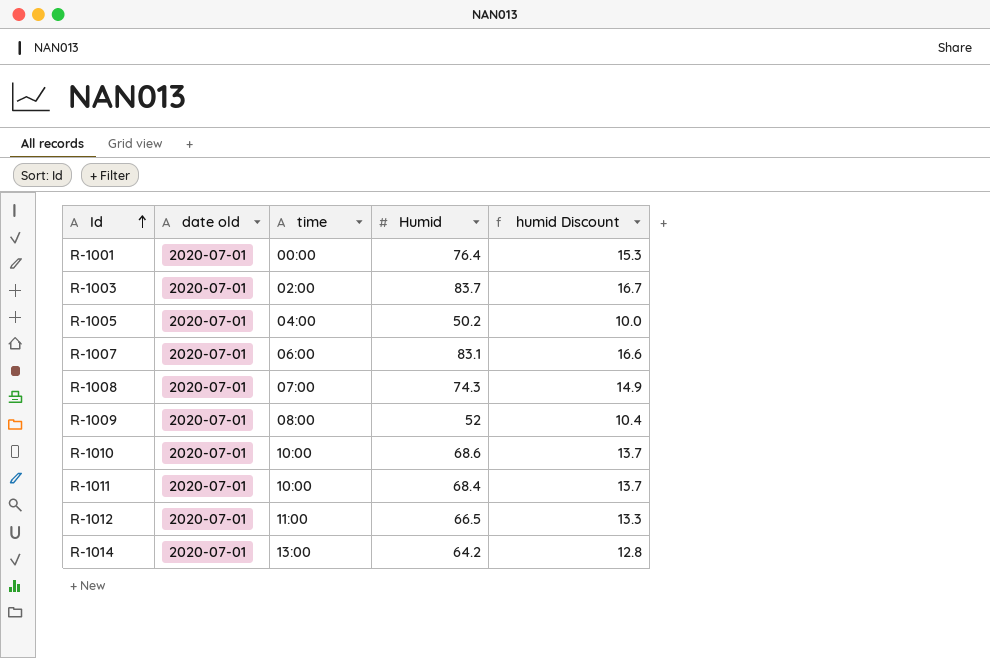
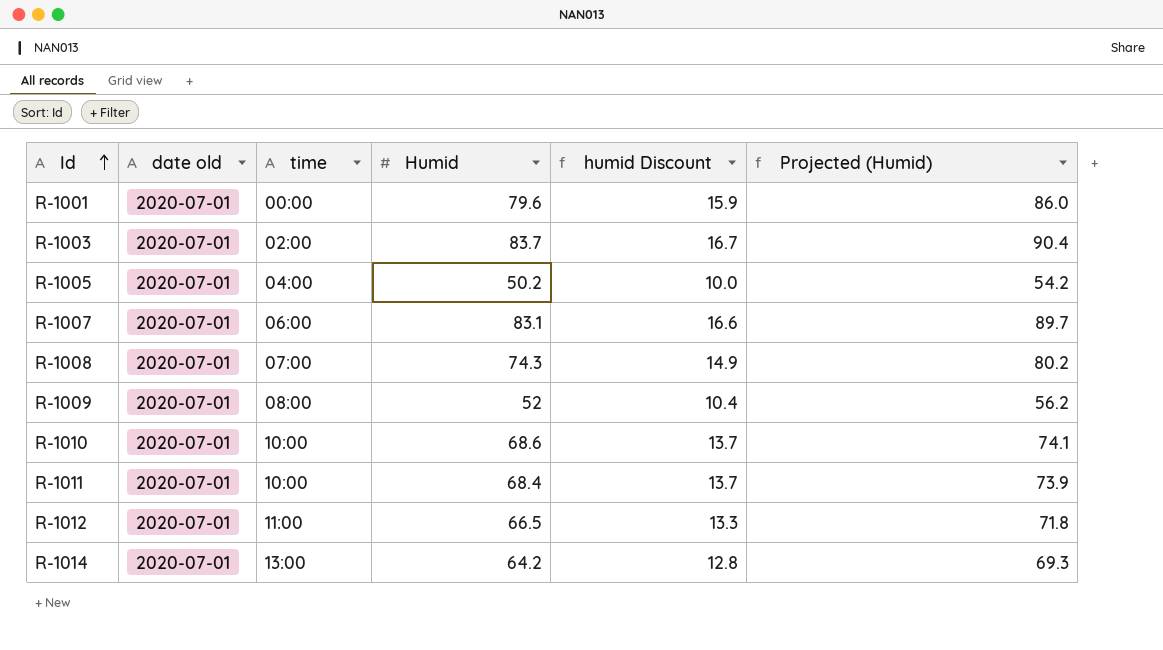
column Projected (Humid) | formula: none -> [Humid] * 1.08
R-1001 | Humid: 76.4 -> 79.6
R-1001 | humid Discount: 15.3 -> 15.9

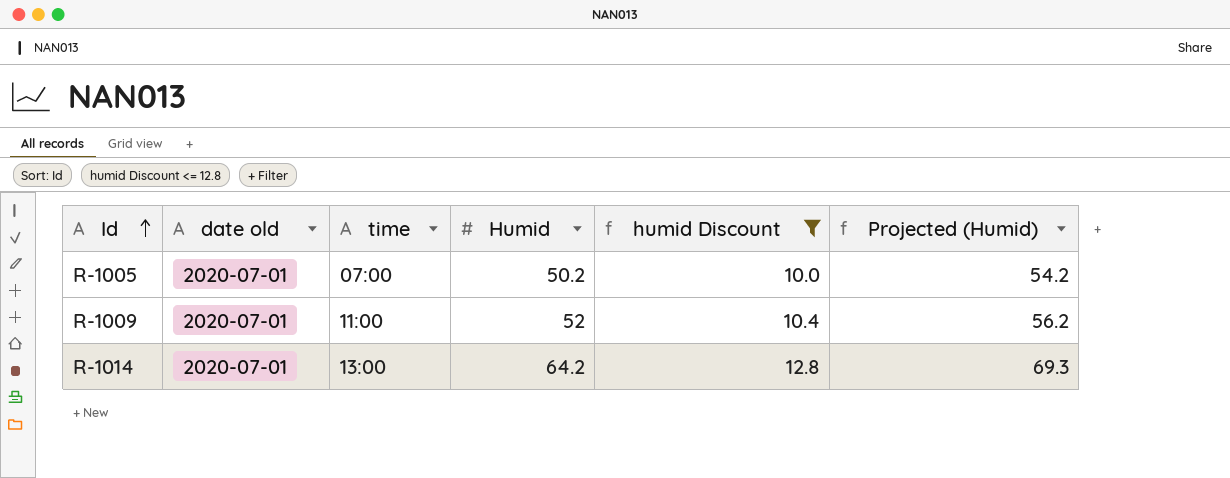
filter: none -> humid Discount <= 12.8
R-1005 | time: 04:00 -> 07:00
R-1009 | time: 08:00 -> 11:00

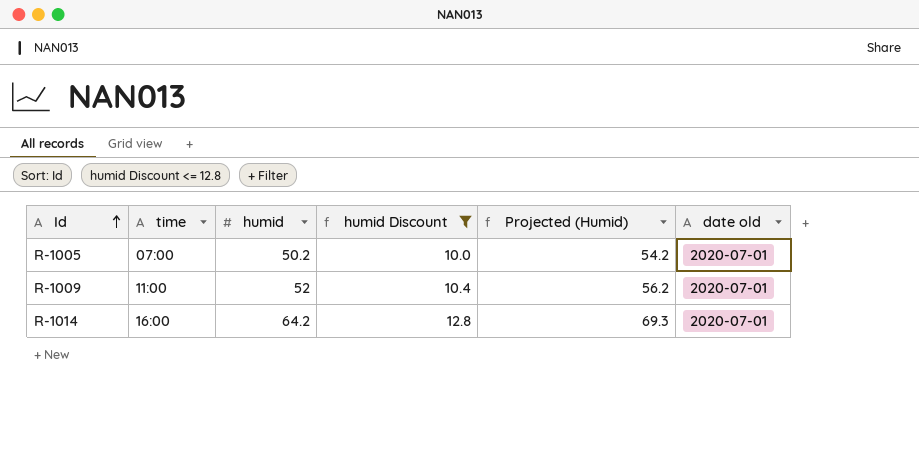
column name: Humid -> humid
column date old | position: 2 -> 6
R-1014 | time: 13:00 -> 16:00

